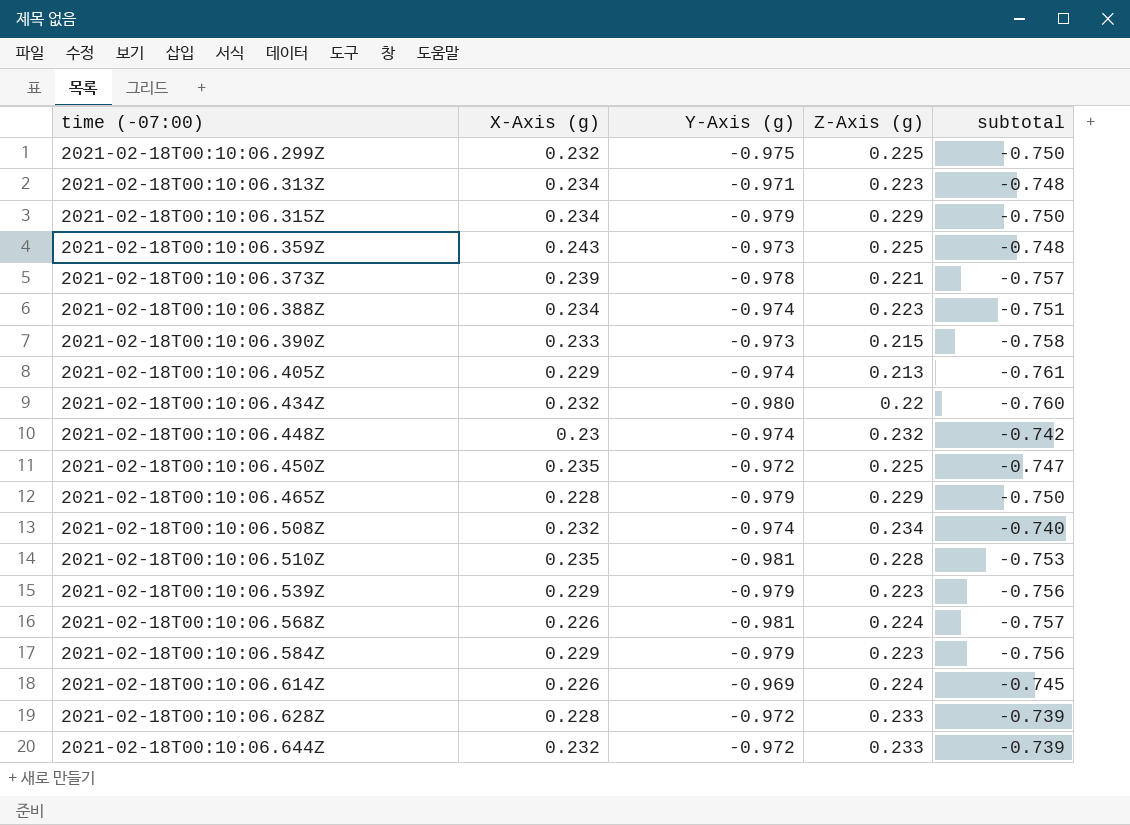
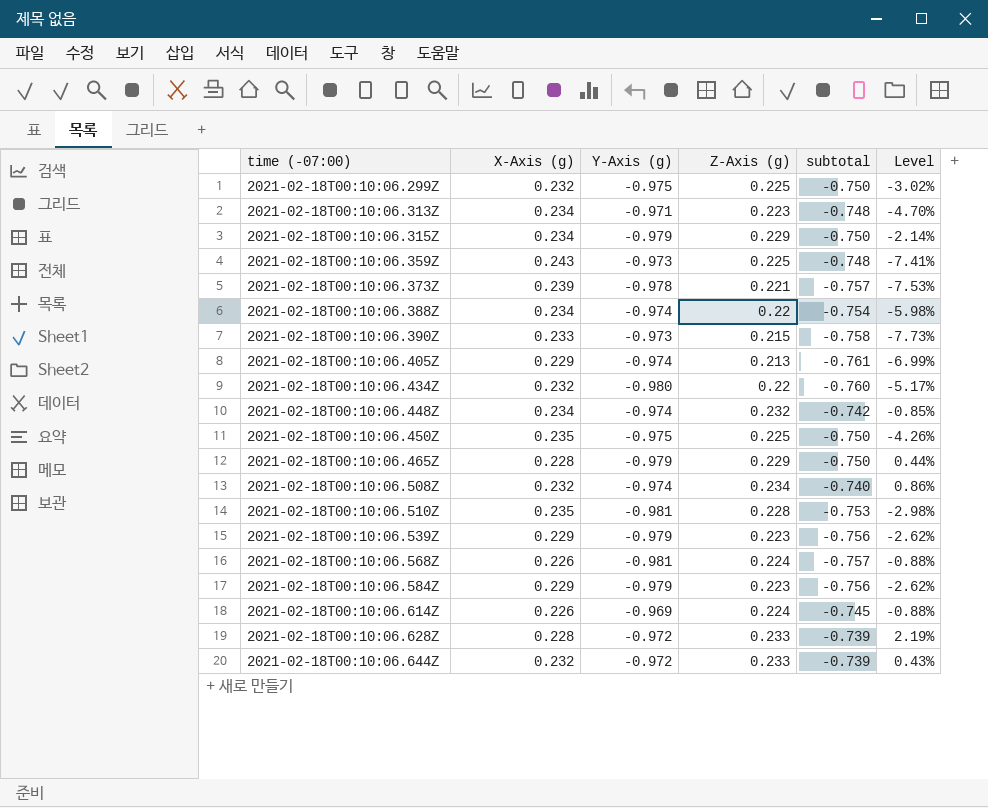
column Level | formula: none -> ([Z-Axis (g)] - [X-Axis (g)]) / [X-Axis (g)]
2021-02-18T00:10:06.388Z | Z-Axis (g): 0.223 -> 0.22
2021-02-18T00:10:06.388Z | subtotal: -0.751 -> -0.754
2021-02-18T00:10:06.448Z | X-Axis (g): 0.23 -> 0.234
2021-02-18T00:10:06.450Z | Y-Axis (g): -0.972 -> -0.975
2021-02-18T00:10:06.450Z | subtotal: -0.747 -> -0.750

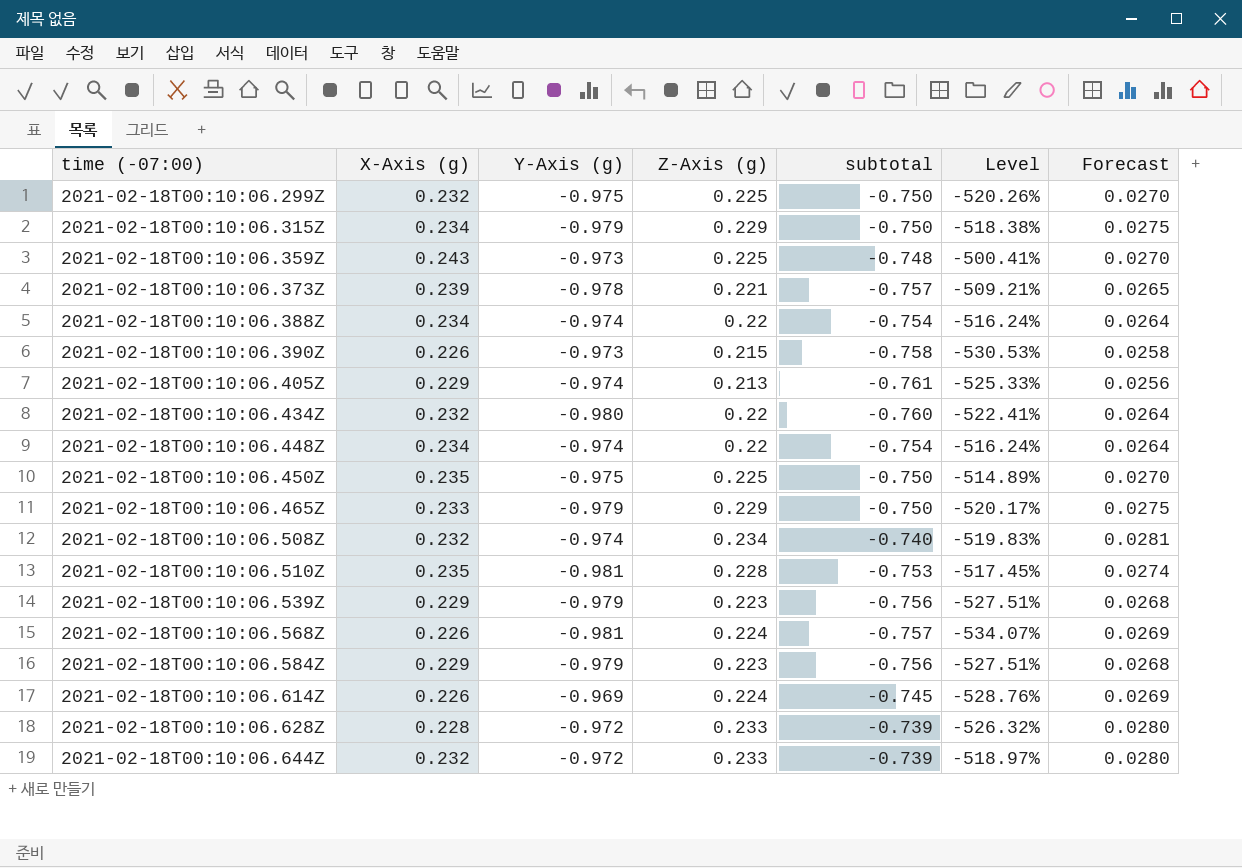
column Level | formula: ([Z-Axis (g)] - [X-Axis (g)]) / [X-Axis (g)] -> ([Y-Axis (g)] - [X-Axis (g)]) / [X-Axis (g)]
column Forecast | formula: none -> [Z-Axis (g)] * 0.12
row 2021-02-18T00:10:06.313Z: 0.234 | -0.971 | 0.223 | -0.748 | -4.70% -> none
2021-02-18T00:10:06.390Z | X-Axis (g): 0.233 -> 0.226
2021-02-18T00:10:06.448Z | Z-Axis (g): 0.232 -> 0.22
2021-02-18T00:10:06.448Z | subtotal: -0.742 -> -0.754
2021-02-18T00:10:06.465Z | X-Axis (g): 0.228 -> 0.233

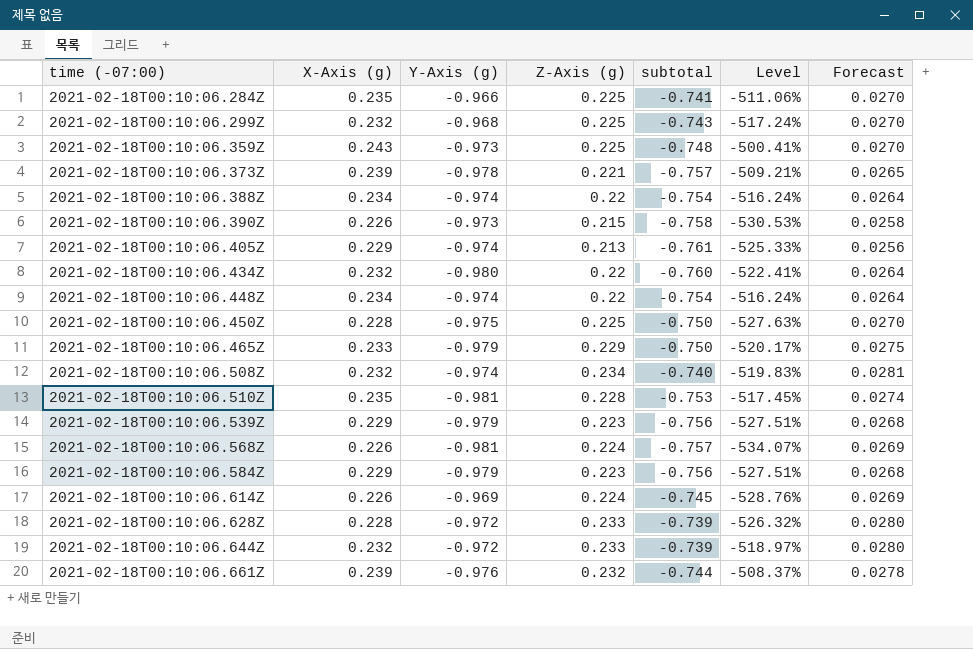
row 2021-02-18T00:10:06.315Z: 0.234 | -0.979 | 0.229 | -0.750 | -518.38% | 0.0275 -> none
row 2021-02-18T00:10:06.284Z: none -> 0.235 | -0.966 | 0.225 | -0.741 | -511.06% | 0.0270
2021-02-18T00:10:06.299Z | Y-Axis (g): -0.975 -> -0.968
2021-02-18T00:10:06.299Z | subtotal: -0.750 -> -0.743
2021-02-18T00:10:06.299Z | Level: -520.26% -> -517.24%
2021-02-18T00:10:06.450Z | X-Axis (g): 0.235 -> 0.228
2021-02-18T00:10:06.450Z | Level: -514.89% -> -527.63%
row 2021-02-18T00:10:06.661Z: none -> 0.239 | -0.976 | 0.232 | -0.744 | -508.37% | 0.0278

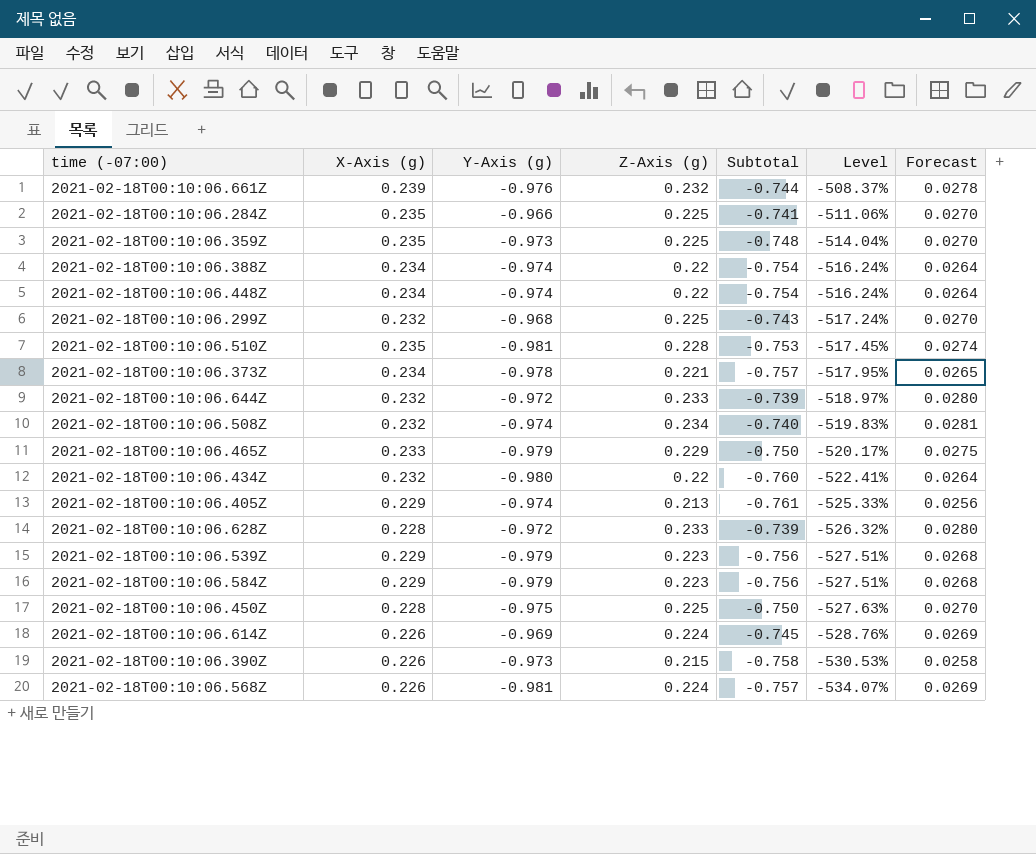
row order: time (-07:00) ascending -> Level descending
column name: subtotal -> Subtotal
2021-02-18T00:10:06.359Z | X-Axis (g): 0.243 -> 0.235
2021-02-18T00:10:06.359Z | Level: -500.41% -> -514.04%
2021-02-18T00:10:06.373Z | X-Axis (g): 0.239 -> 0.234
2021-02-18T00:10:06.373Z | Level: -509.21% -> -517.95%

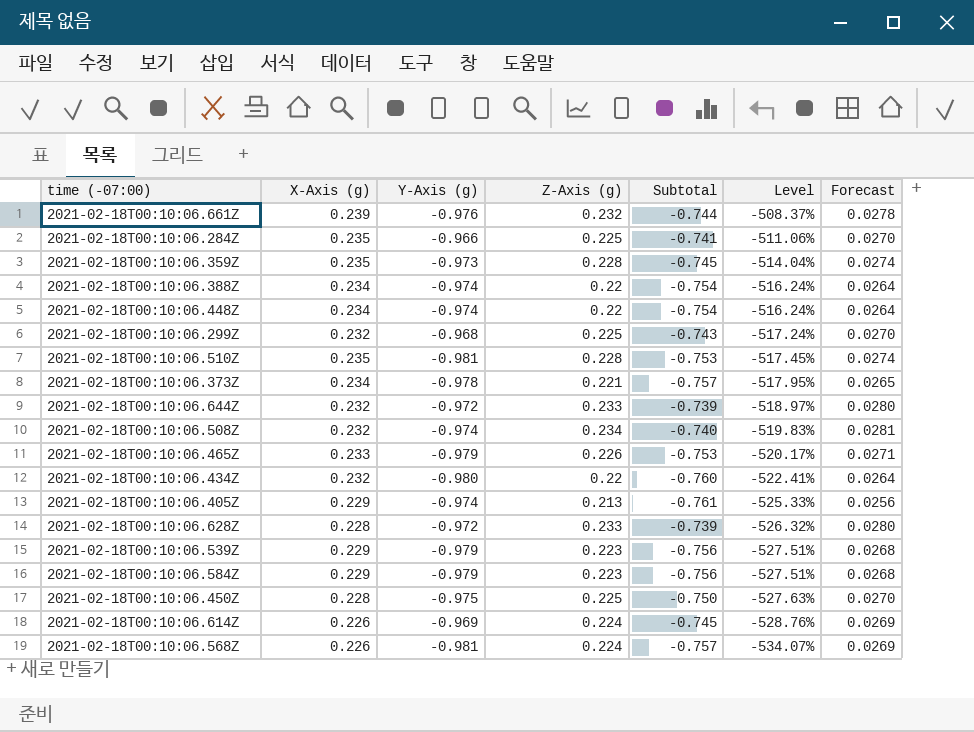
row 2021-02-18T00:10:06.390Z: 0.226 | -0.973 | 0.215 | -0.758 | -530.53% | 0.0258 -> none
2021-02-18T00:10:06.359Z | Z-Axis (g): 0.225 -> 0.228
2021-02-18T00:10:06.359Z | Subtotal: -0.748 -> -0.745
2021-02-18T00:10:06.359Z | Forecast: 0.0270 -> 0.0274
2021-02-18T00:10:06.465Z | Z-Axis (g): 0.229 -> 0.226
2021-02-18T00:10:06.465Z | Subtotal: -0.750 -> -0.753
2021-02-18T00:10:06.465Z | Forecast: 0.0275 -> 0.0271

